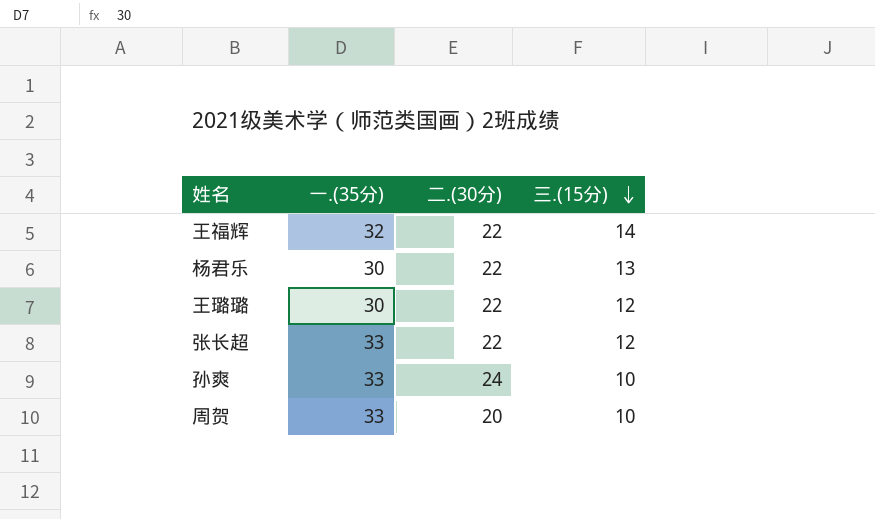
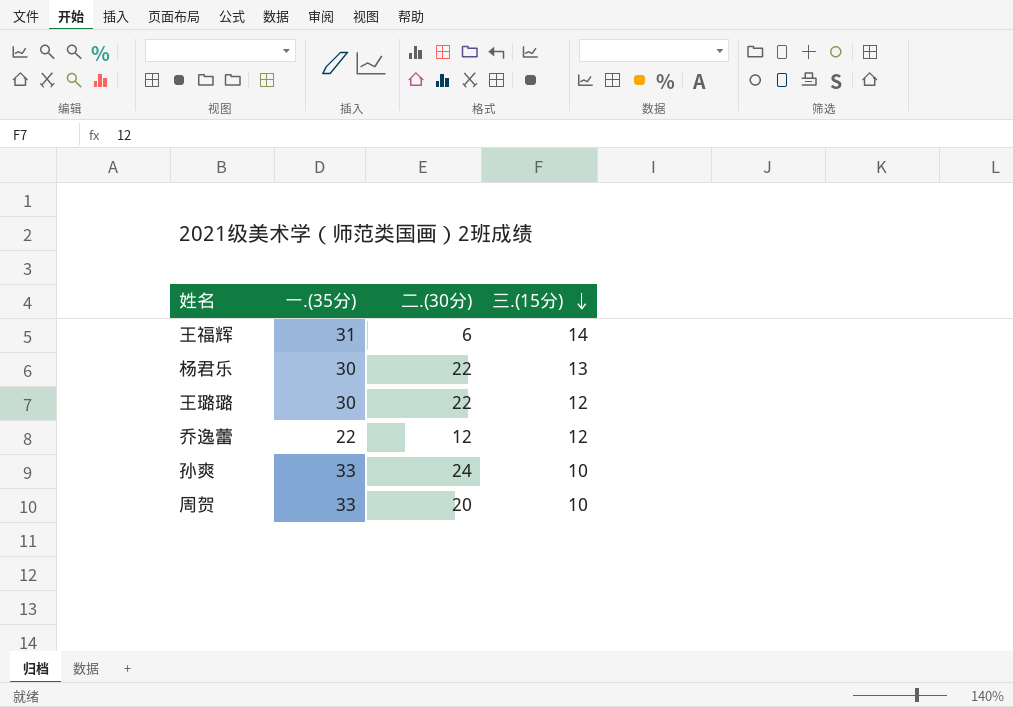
row 张长超: 33 | 22 | 12 -> none
王福辉 | 一.(35分): 32 -> 31
王福辉 | 二.(30分): 22 -> 6
row 乔逸蕾: none -> 22 | 12 | 12

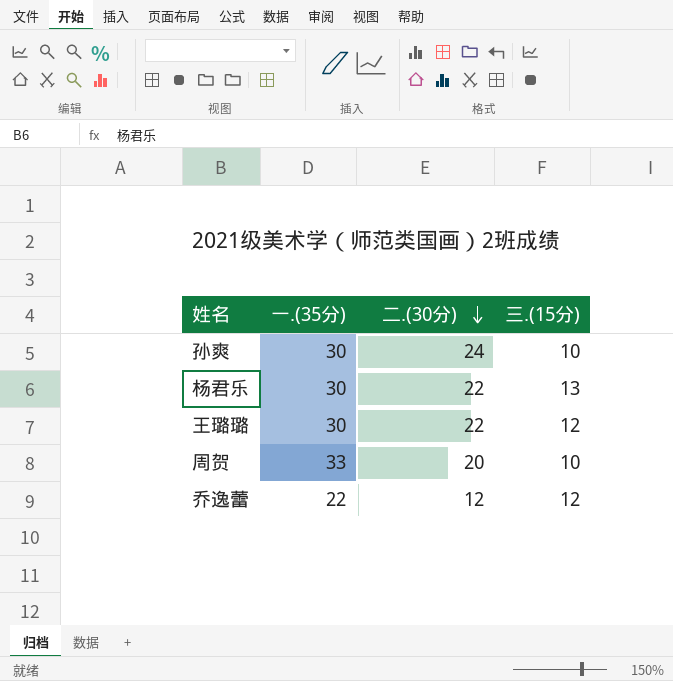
row order: 三.(15分) descending -> 二.(30分) descending
row 王福辉: 31 | 6 | 14 -> none
孙爽 | 一.(35分): 33 -> 30

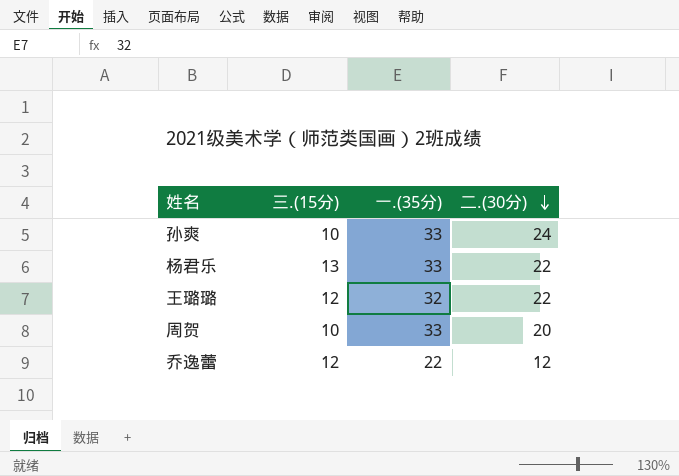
column 三.(15分) | position: 4 -> 2
孙爽 | 一.(35分): 30 -> 33
杨君乐 | 一.(35分): 30 -> 33
王璐璐 | 一.(35分): 30 -> 32

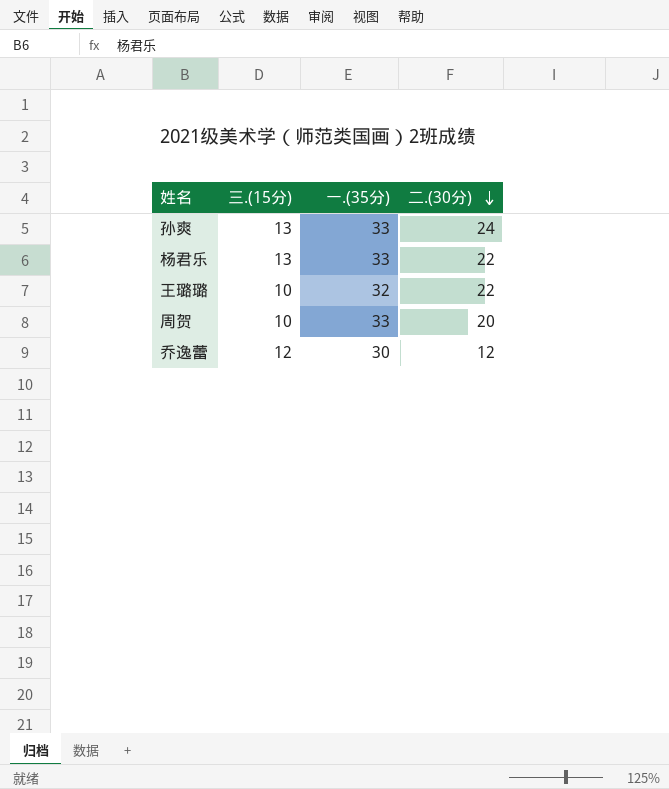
孙爽 | 三.(15分): 10 -> 13
王璐璐 | 三.(15分): 12 -> 10
乔逸蕾 | 一.(35分): 22 -> 30

